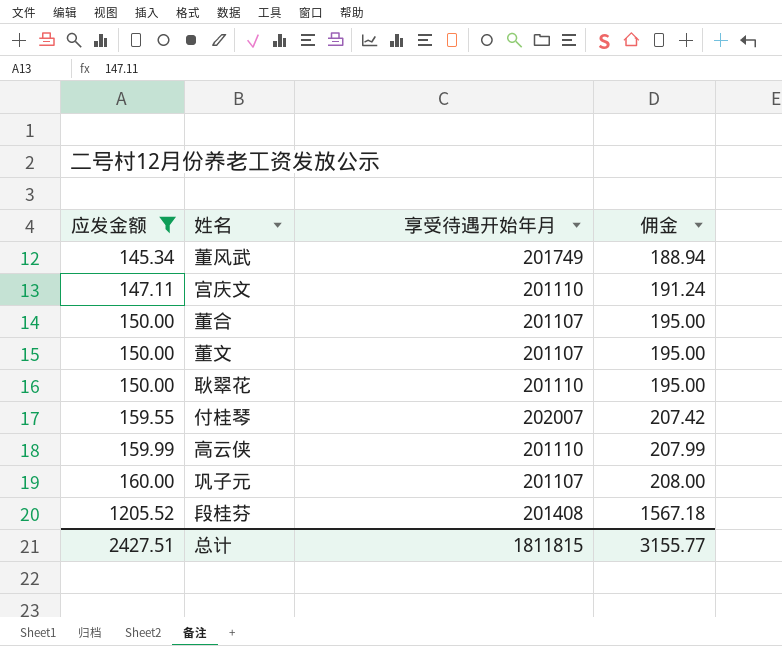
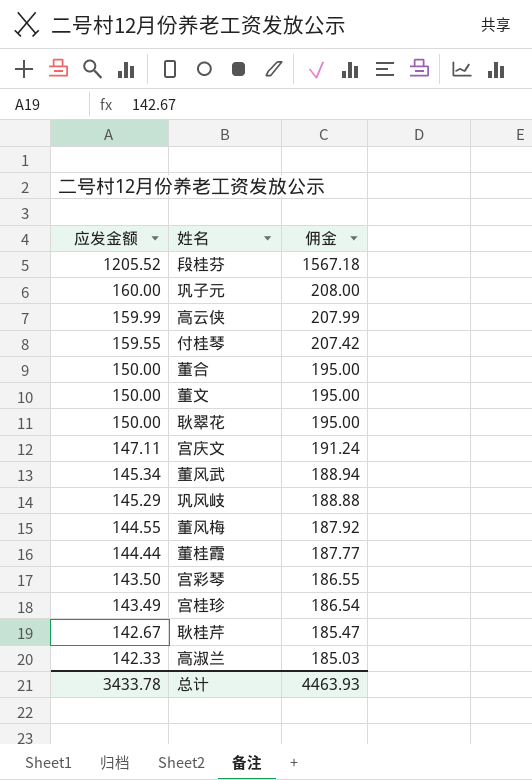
filter: 应发金额 >= 145.34 -> none
row order: 应发金额 ascending -> 应发金额 descending
column 享受待遇开始年月 | position: 3 -> none
总计 | 应发金额: 2427.51 -> 3433.78
总计 | 佣金: 3155.77 -> 4463.93

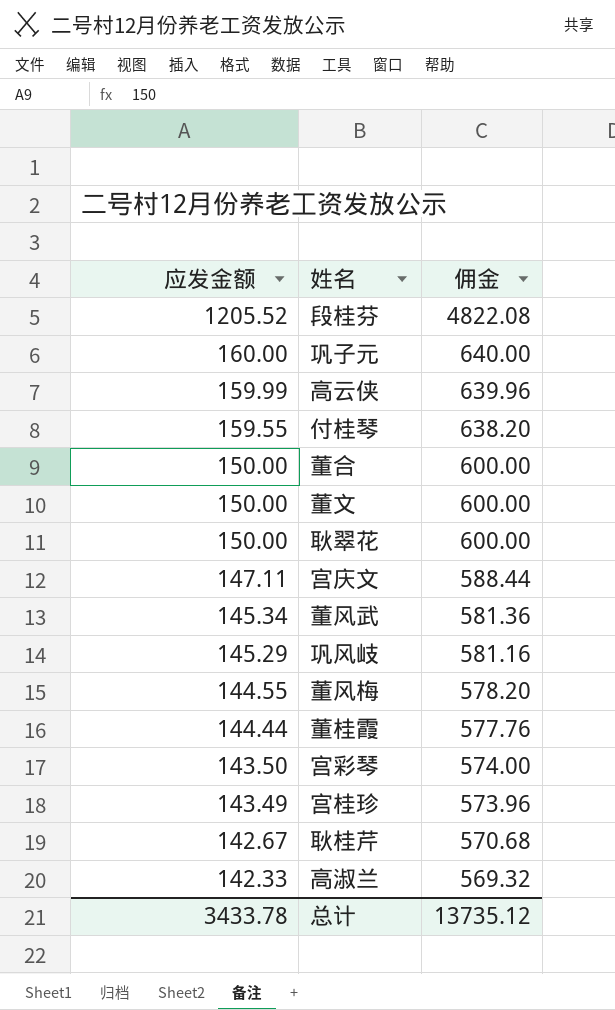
column 佣金 | formula: [应发金额] * 1.3 -> [应发金额] * 4
总计 | 佣金: 4463.93 -> 13735.12

